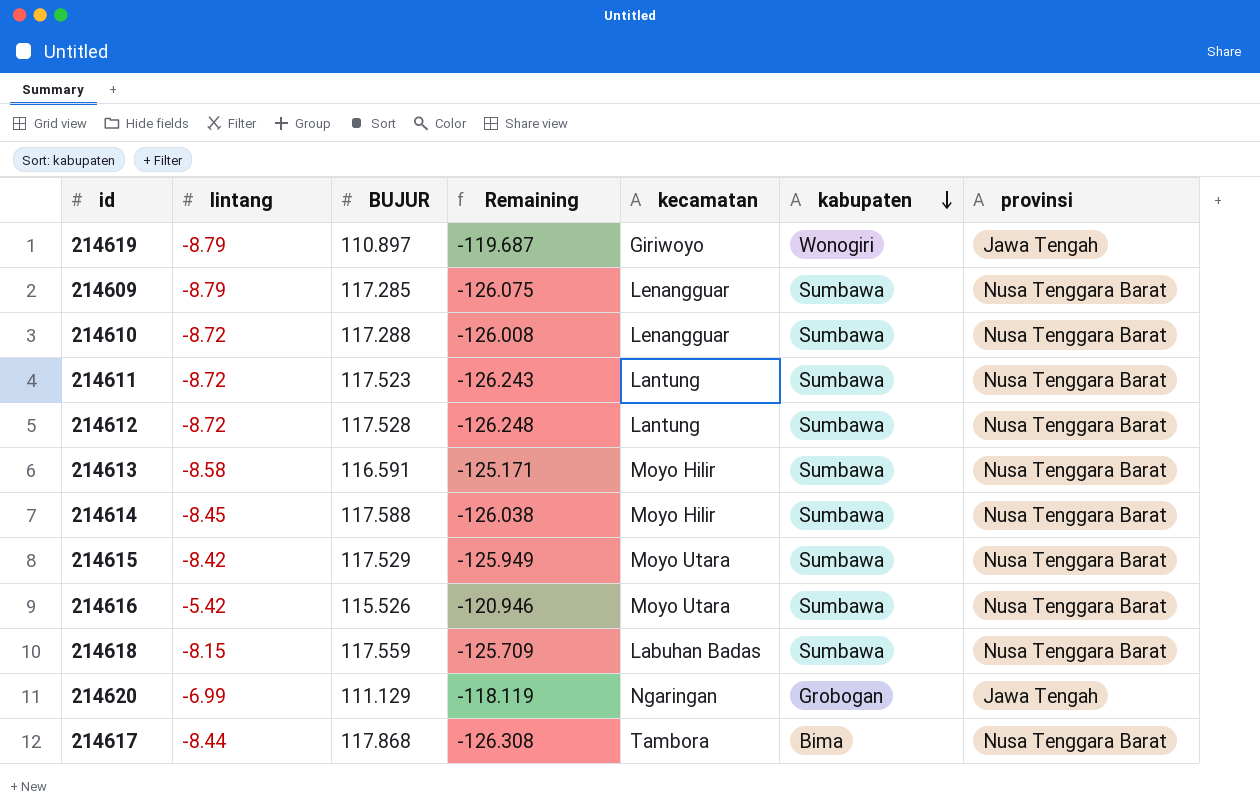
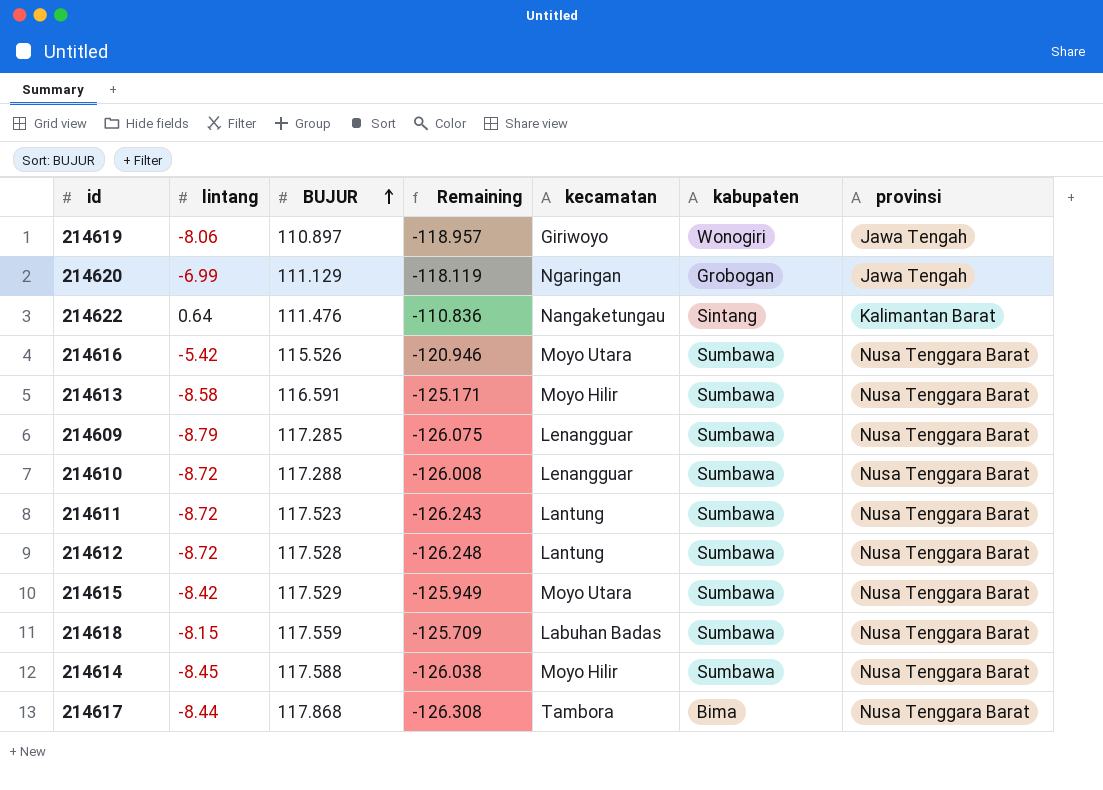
row order: kabupaten descending -> BUJUR ascending
214619 | lintang: -8.79 -> -8.06
214619 | Remaining: -119.687 -> -118.957
row 214622: none -> 0.64 | 111.476 | -110.836 | Nangaketungau | Sintang | Kalimantan Barat

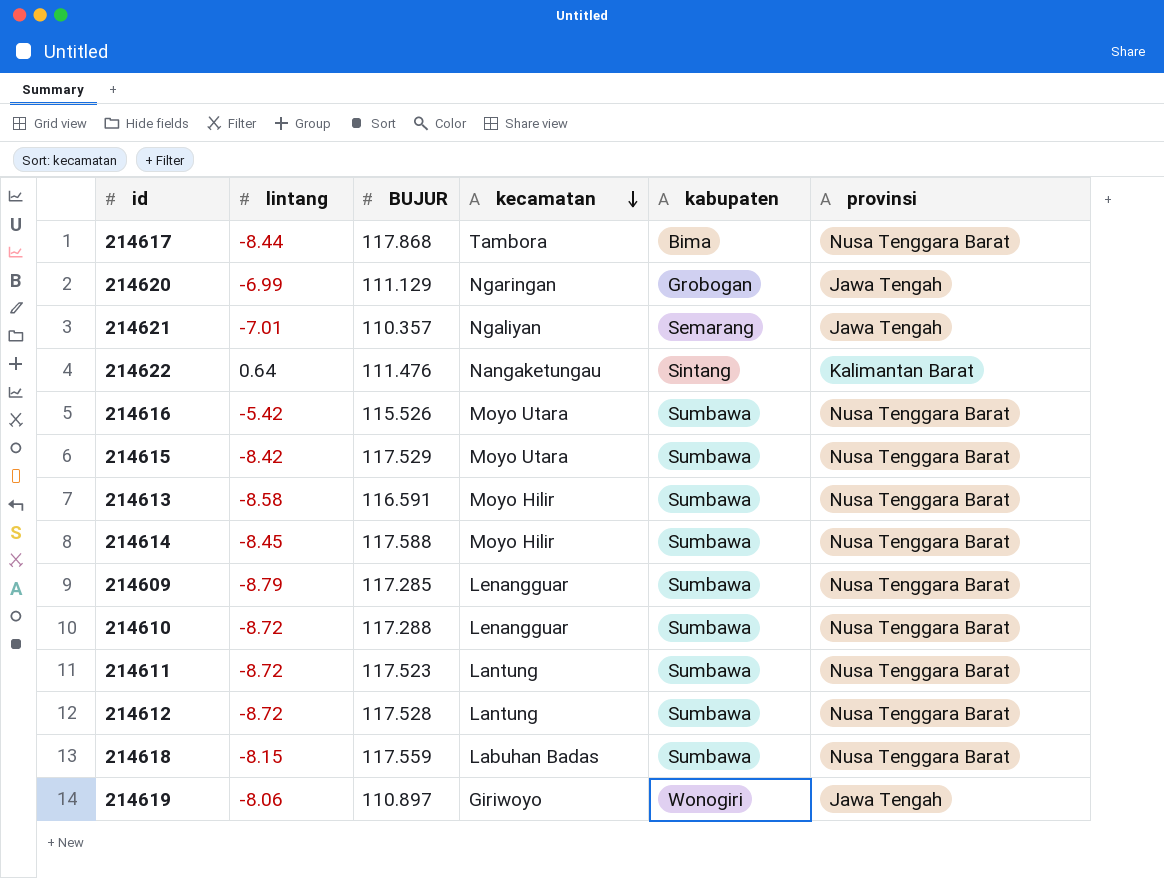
row order: BUJUR ascending -> kecamatan descending
column Remaining | formula: [lintang] - [BUJUR] -> none
row 214621: none -> -7.01 | 110.357 | Ngaliyan | Semarang | Jawa Tengah

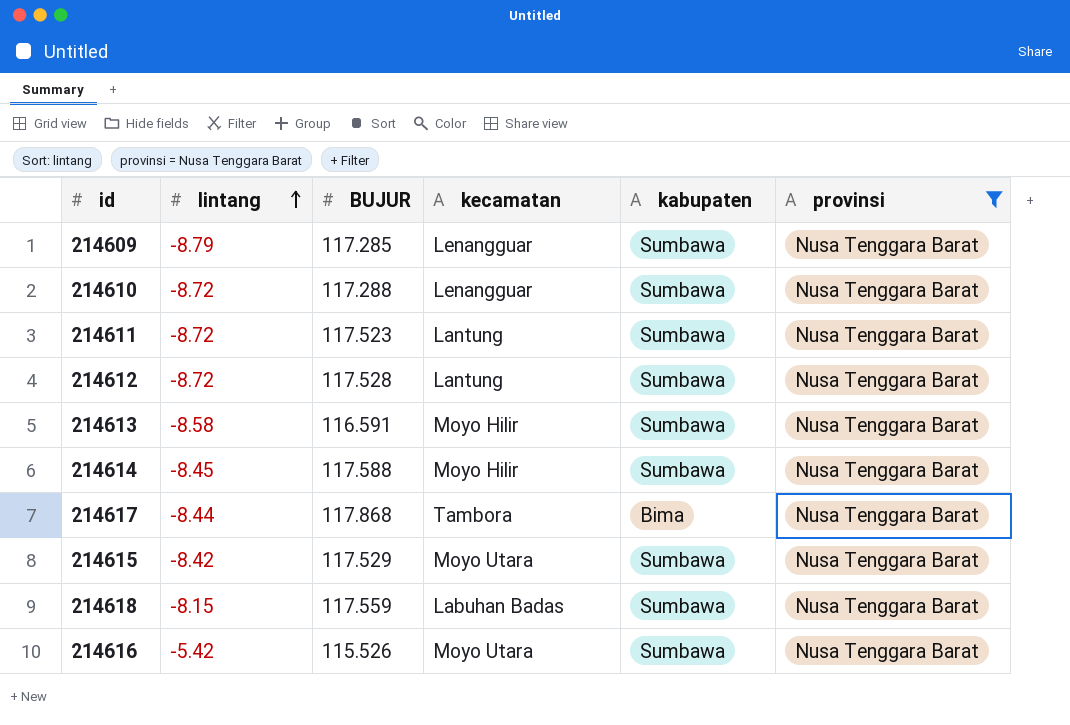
filter: none -> provinsi = Nusa Tenggara Barat
row order: kecamatan descending -> lintang ascending

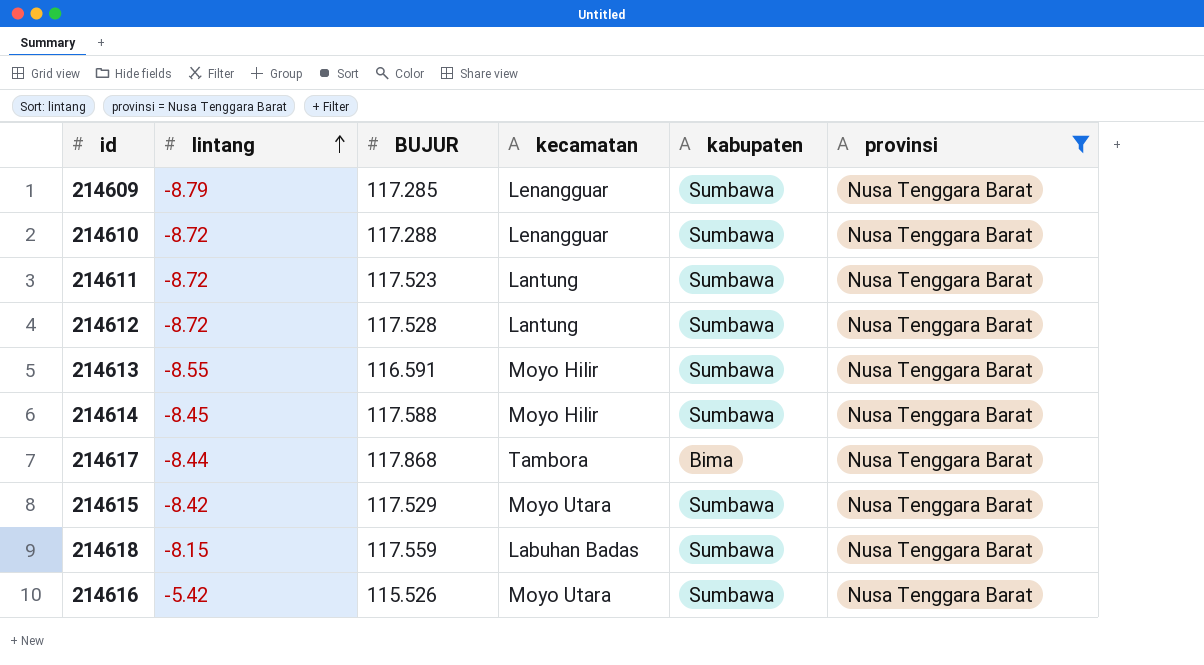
214613 | lintang: -8.58 -> -8.55

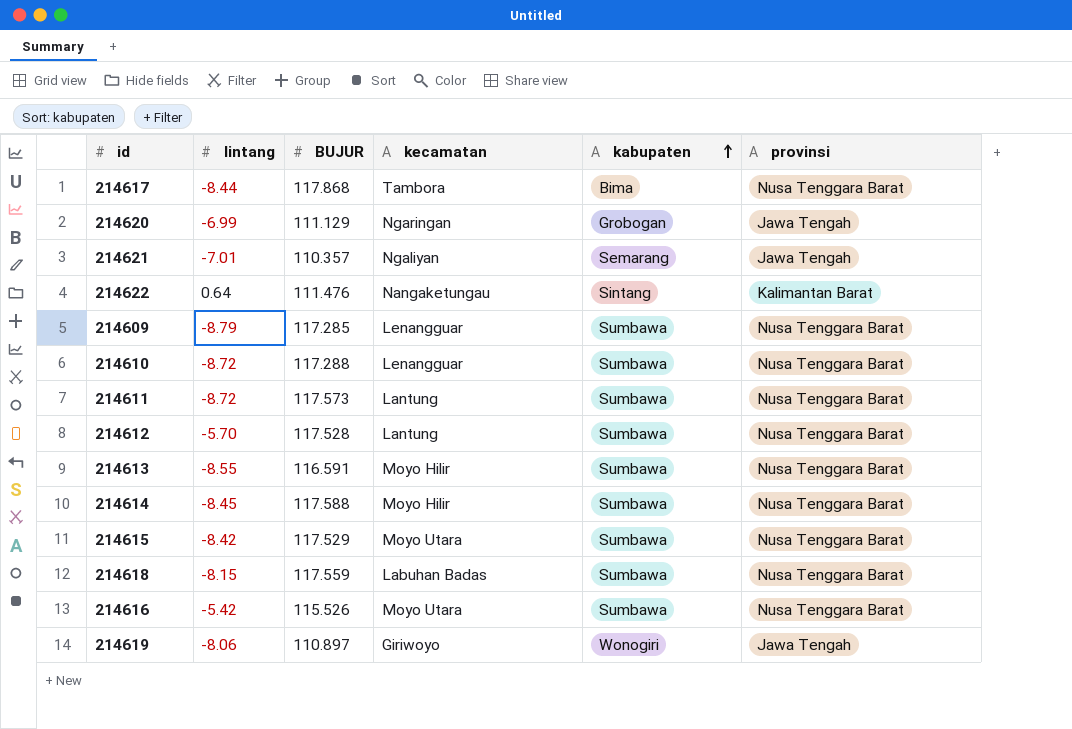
filter: provinsi = Nusa Tenggara Barat -> none
row order: lintang ascending -> kabupaten ascending
214611 | BUJUR: 117.523 -> 117.573
214612 | lintang: -8.72 -> -5.70

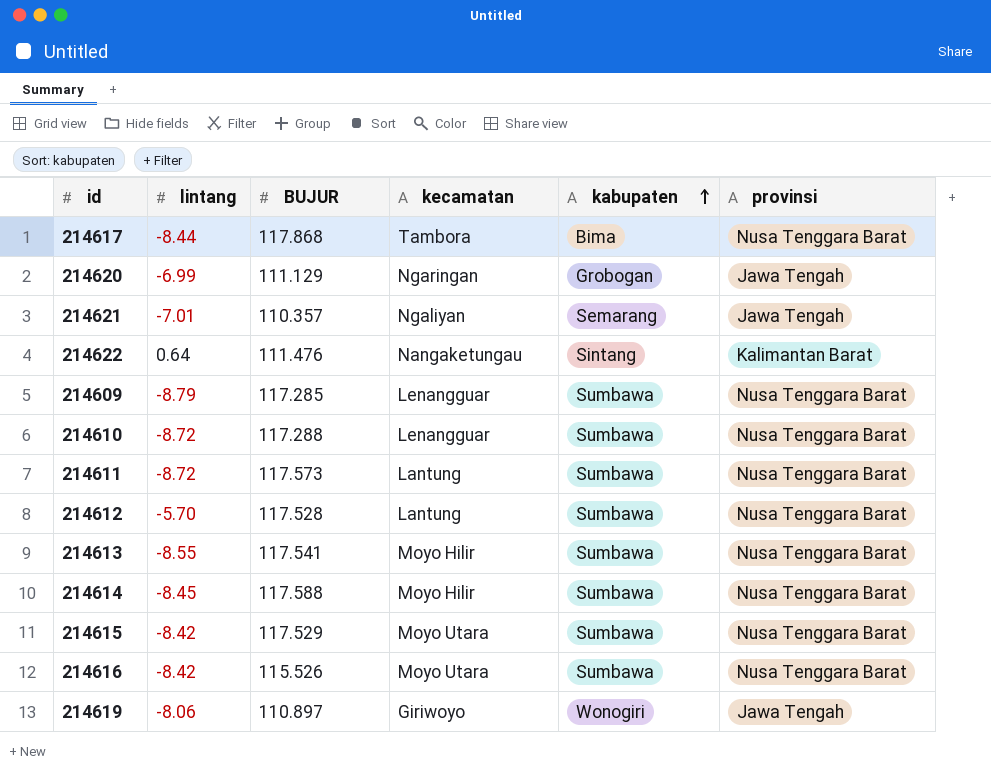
row 214618: -8.15 | 117.559 | Labuhan Badas | Sumbawa | Nusa Tenggara Barat -> none
214613 | BUJUR: 116.591 -> 117.541
214616 | lintang: -5.42 -> -8.42

